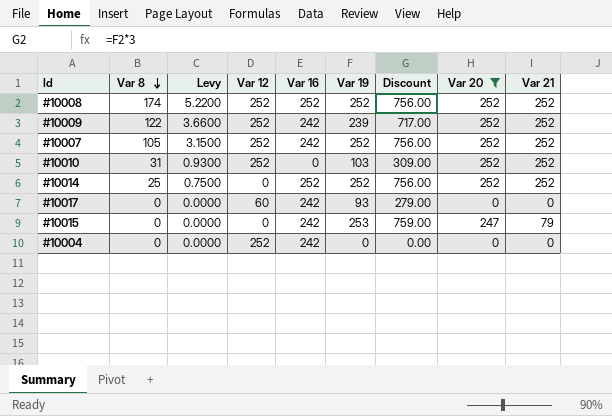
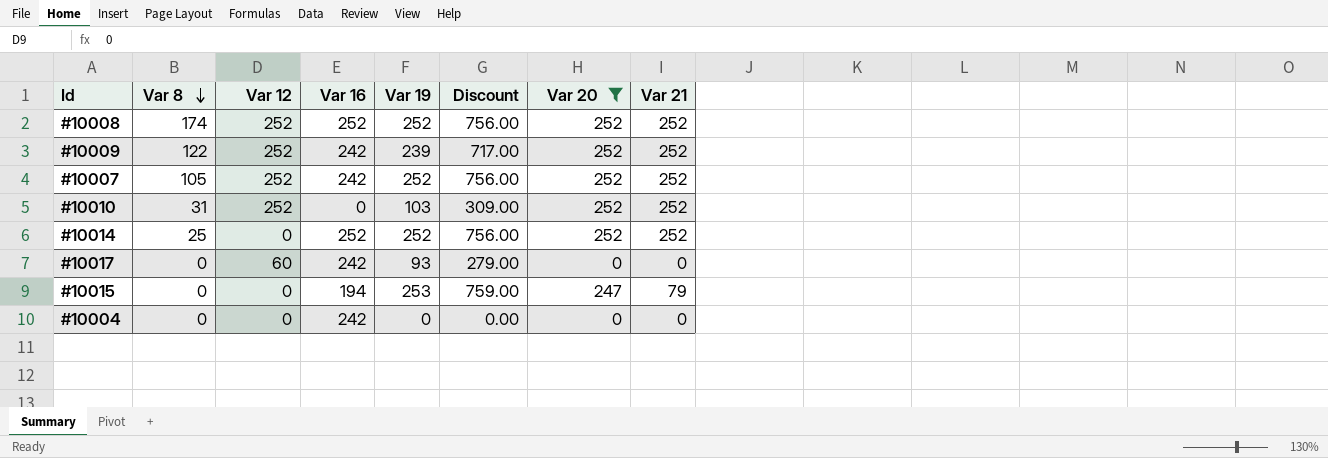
column Levy | formula: [Var 8] * 0.03 -> none
#10015 | Var 16: 242 -> 194
#10004 | Var 12: 252 -> 0

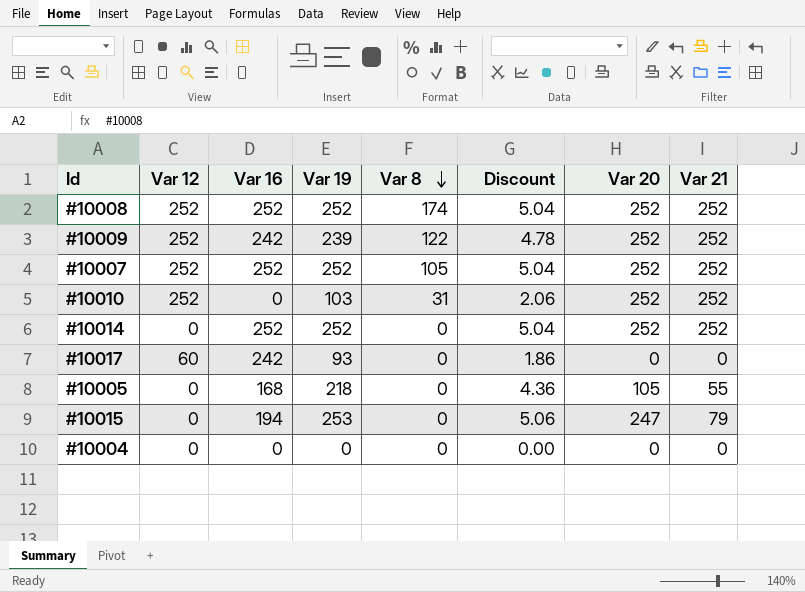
filter: Var 20 != 105 -> none
column Var 8 | position: 2 -> 5
column Discount | formula: [Var 19] * 3 -> [Var 19] * 0.02
#10007 | Var 16: 242 -> 252
#10014 | Var 8: 25 -> 0
#10004 | Var 16: 242 -> 0

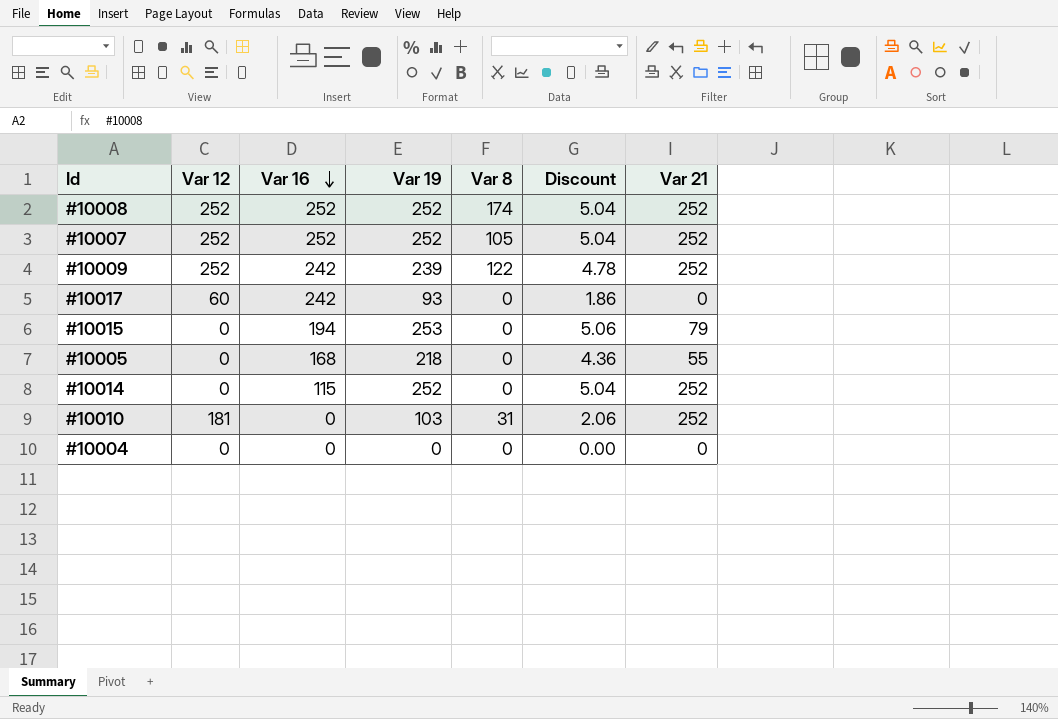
row order: Var 8 descending -> Var 16 descending
column Var 20 | position: 7 -> none
#10014 | Var 16: 252 -> 115
#10010 | Var 12: 252 -> 181

